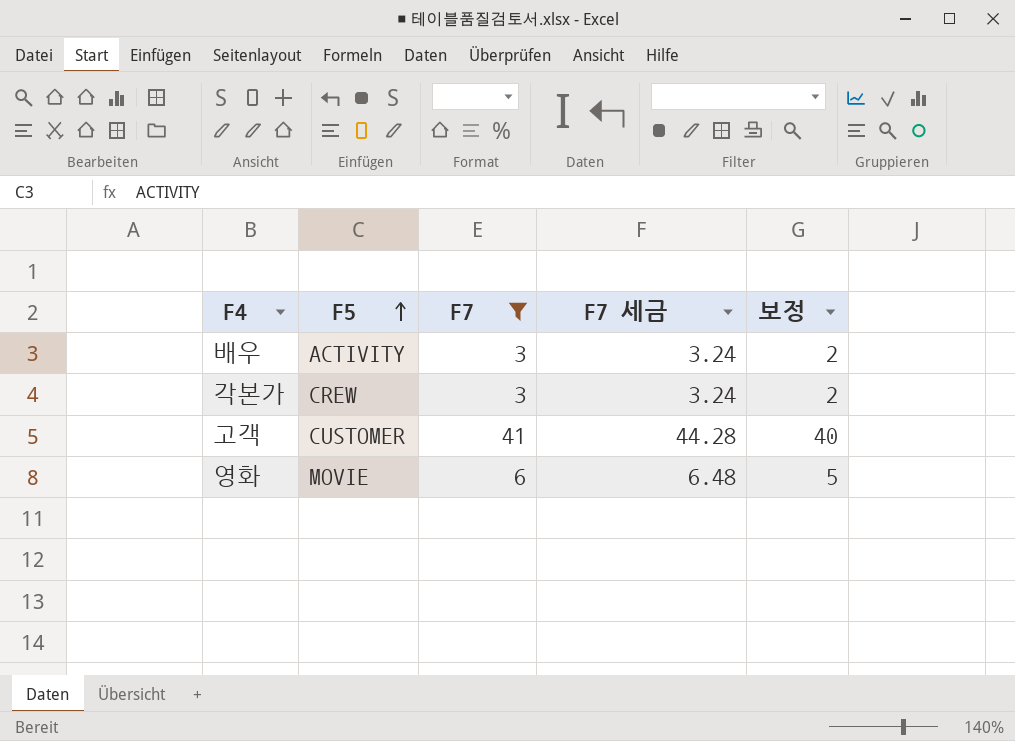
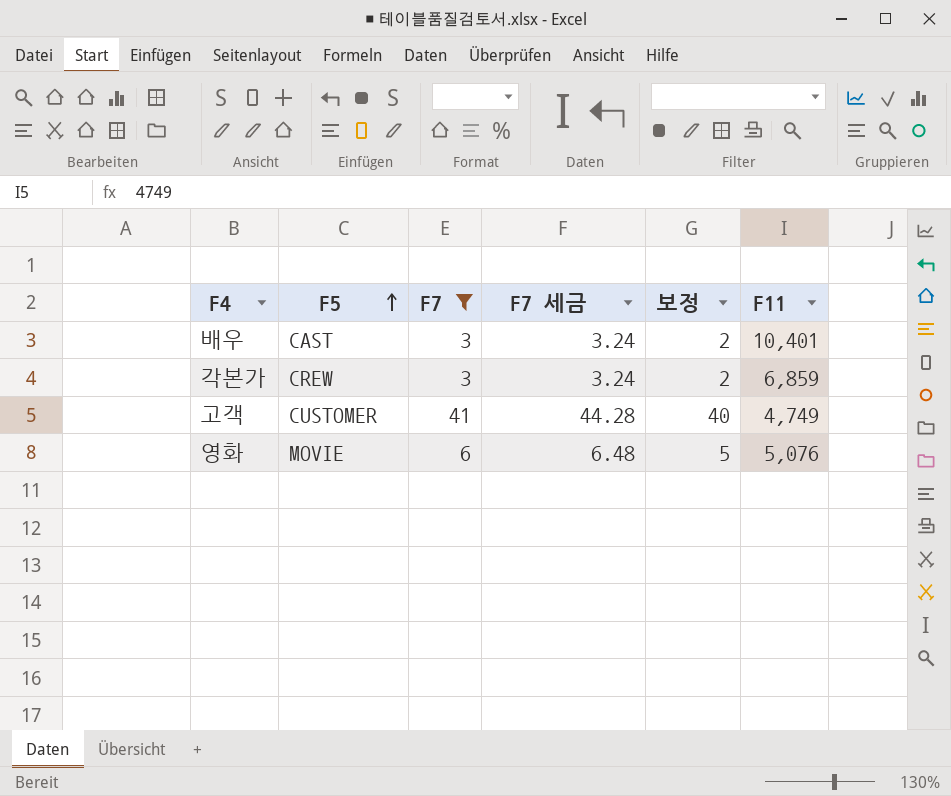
column F11 | position: none -> 6
배우 | F5: ACTIVITY -> CAST

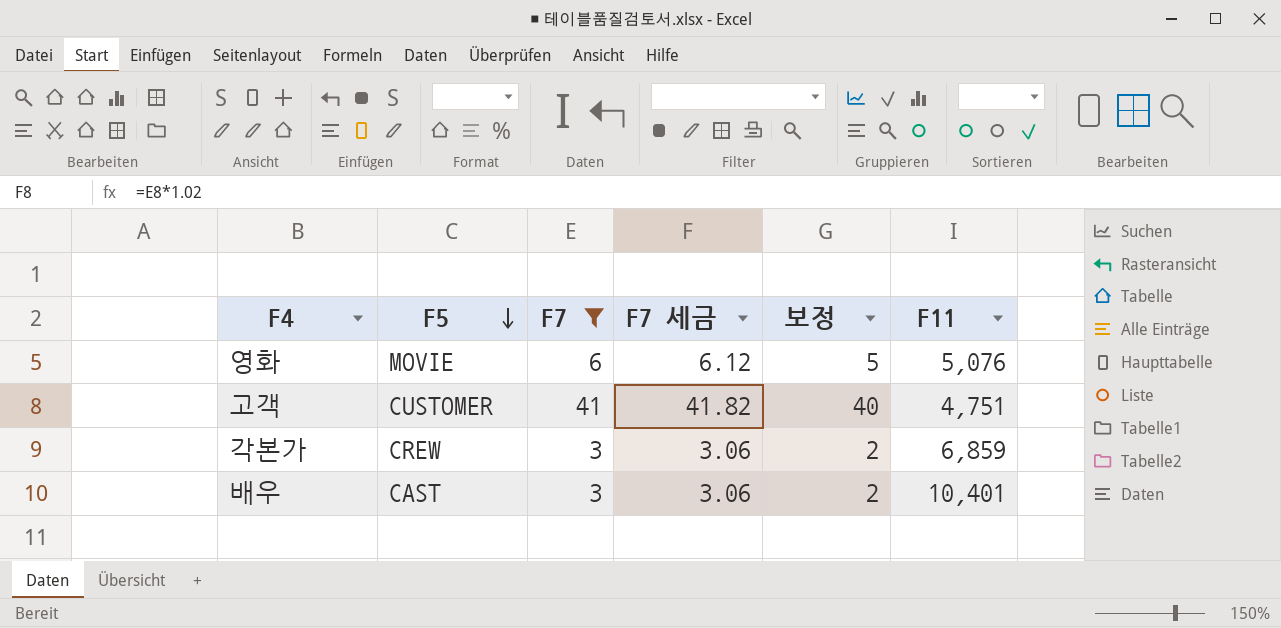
row order: F5 ascending -> F5 descending
column F7 세금 | formula: [F7] * 1.08 -> [F7] * 1.02
고객 | F11: 4,749 -> 4,751

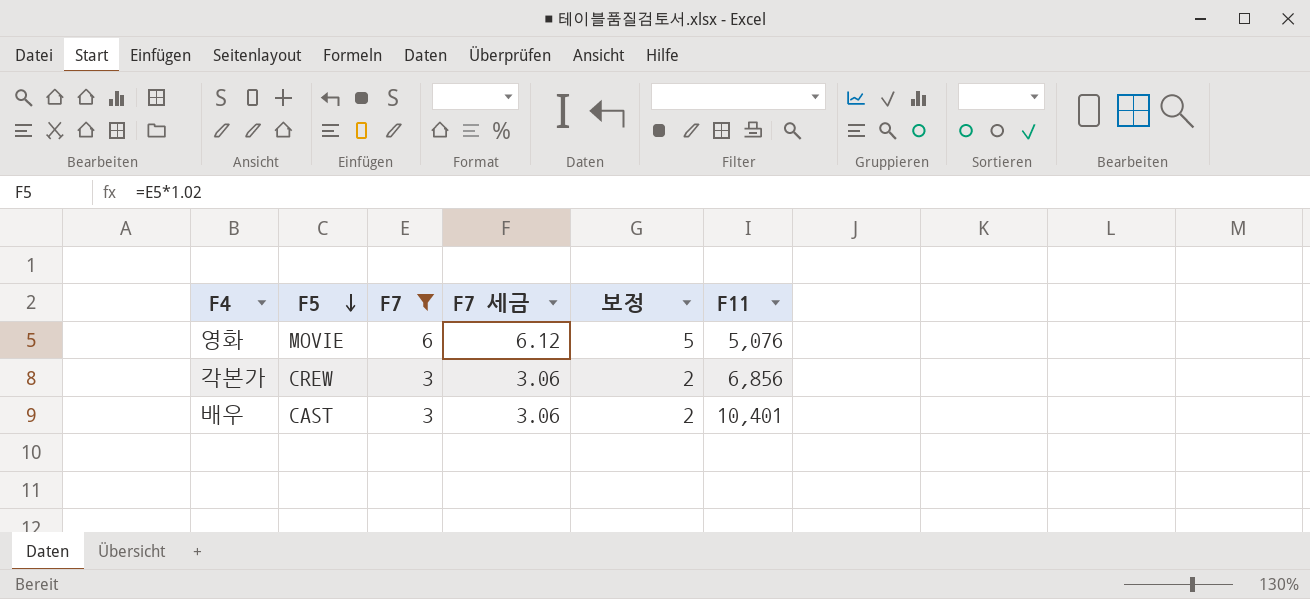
row 고객: CUSTOMER | 41 | 41.82 | 40 | 4,751 -> none
각본가 | F11: 6,859 -> 6,856

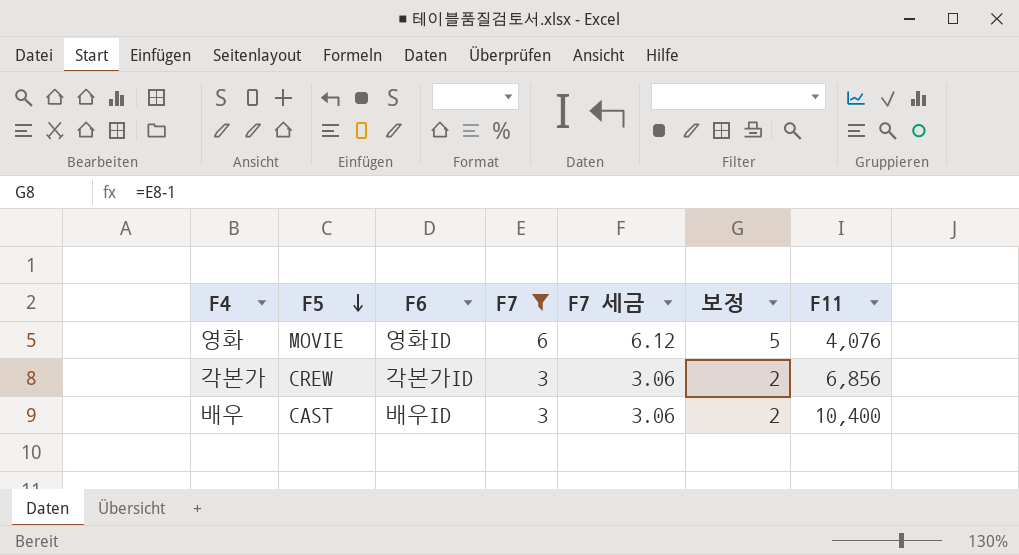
column F6 | position: none -> 3
영화 | F11: 5,076 -> 4,076
배우 | F11: 10,401 -> 10,400

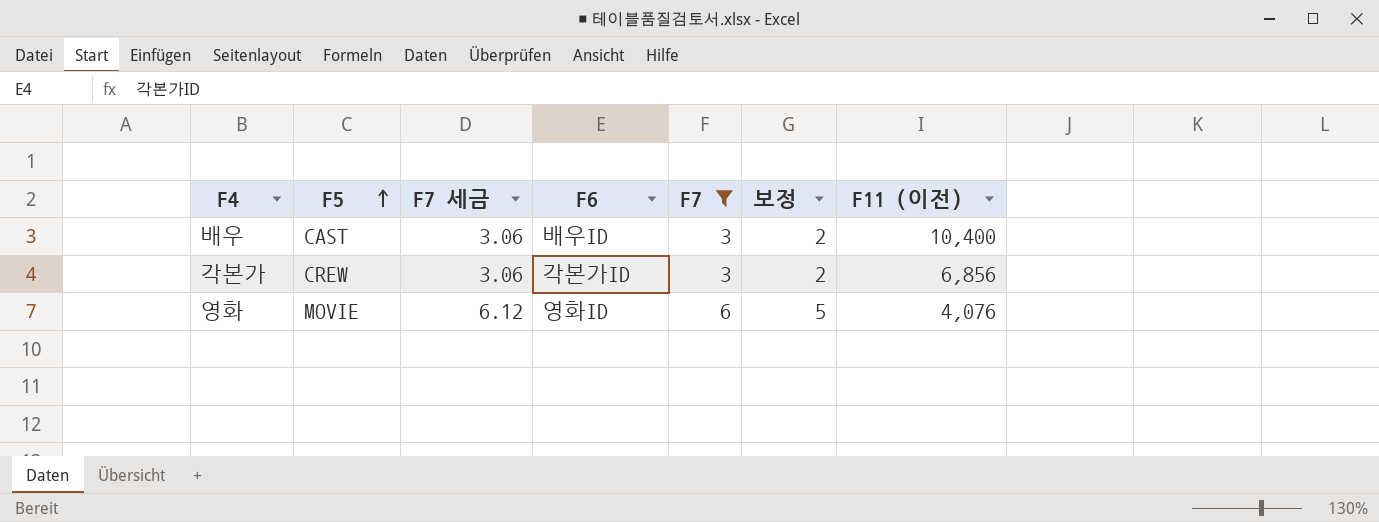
row order: F5 descending -> F5 ascending
column F7 세금 | position: 5 -> 3
column name: F11 -> F11 (이전)

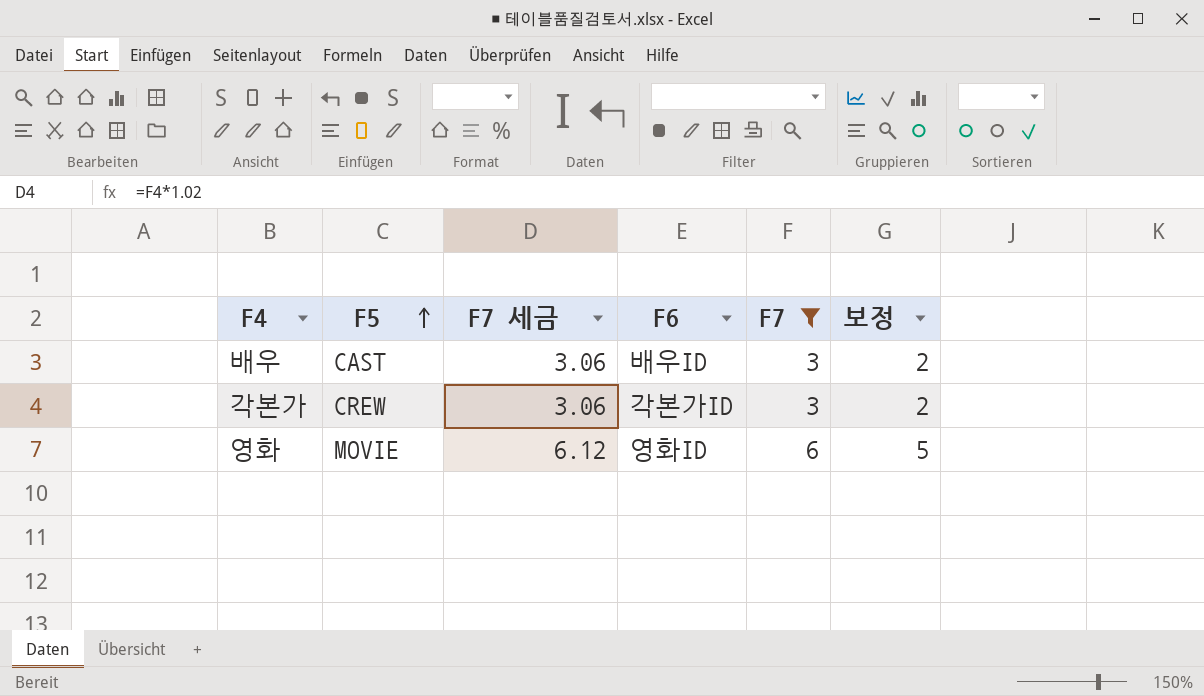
column F11 (이전) | position: 7 -> none

